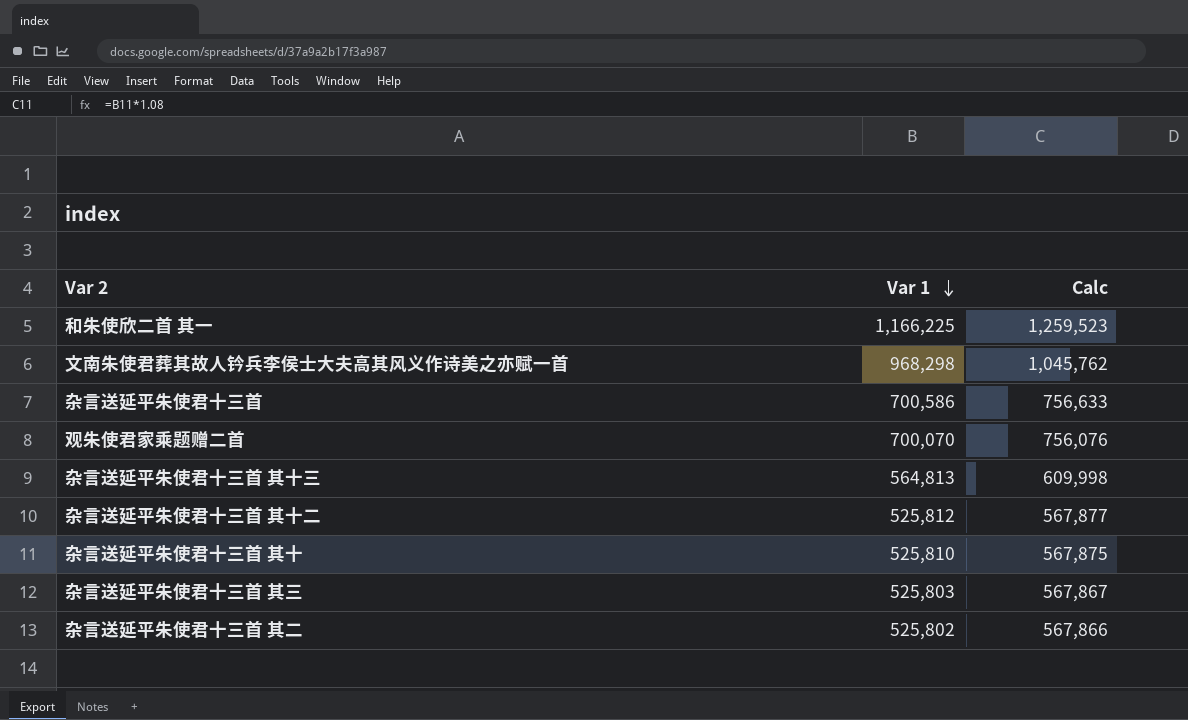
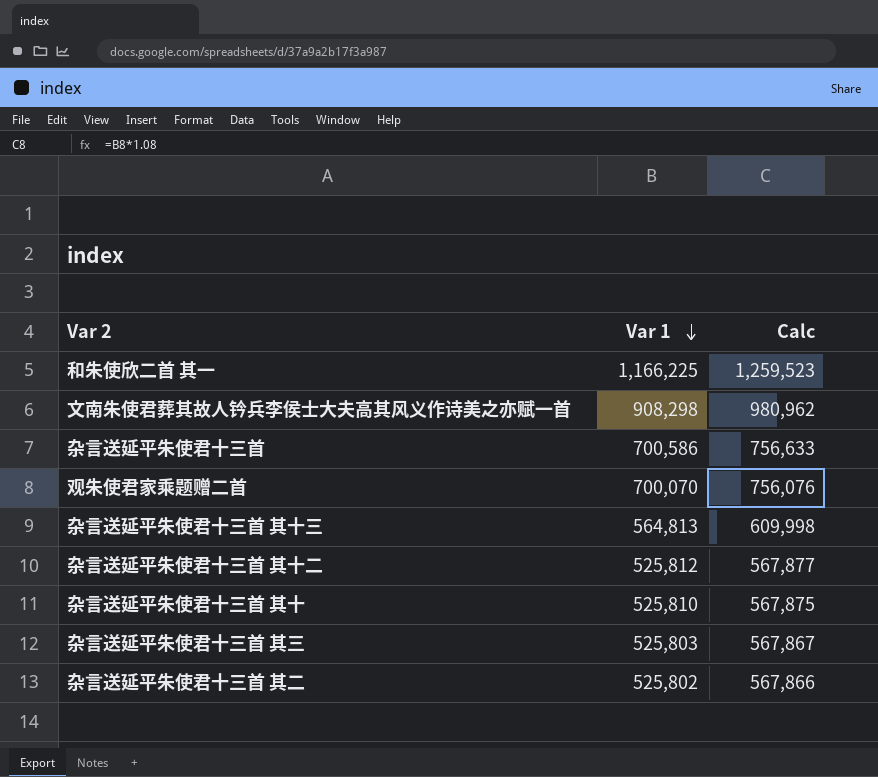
文南朱使君葬其故人钤兵李侯士大夫高其风义作诗美之亦赋一首 | Var 1: 968,298 -> 908,298
文南朱使君葬其故人钤兵李侯士大夫高其风义作诗美之亦赋一首 | Calc: 1,045,762 -> 980,962

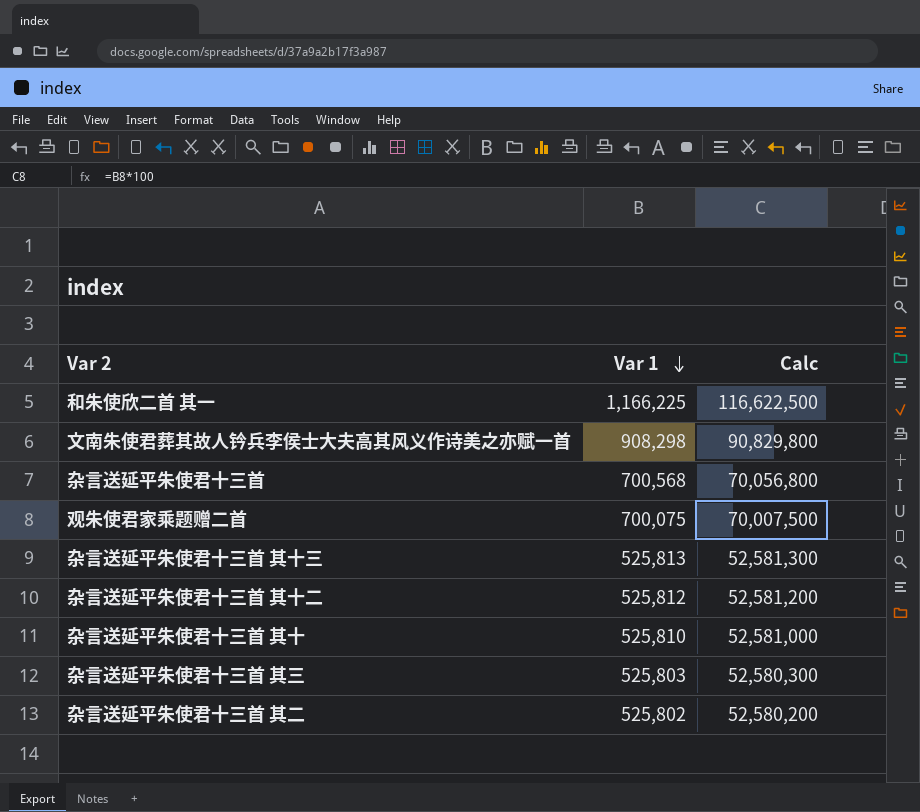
column Calc | formula: [Var 1] * 1.08 -> [Var 1] * 100
杂言送延平朱使君十三首 | Var 1: 700,586 -> 700,568
观朱使君家乘题赠二首 | Var 1: 700,070 -> 700,075
杂言送延平朱使君十三首 其十三 | Var 1: 564,813 -> 525,813

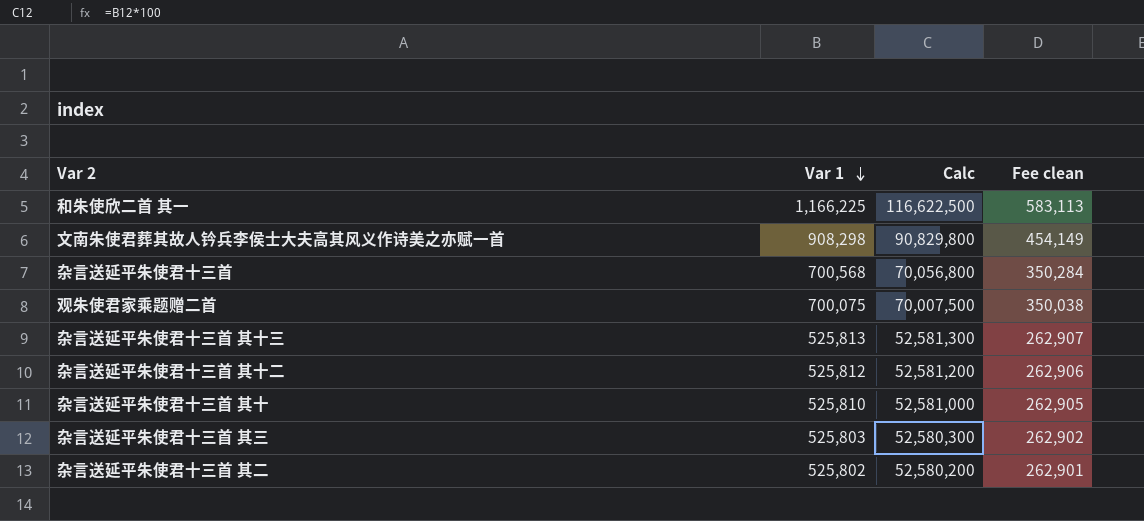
column Fee clean | formula: none -> [Var 1] * 0.5

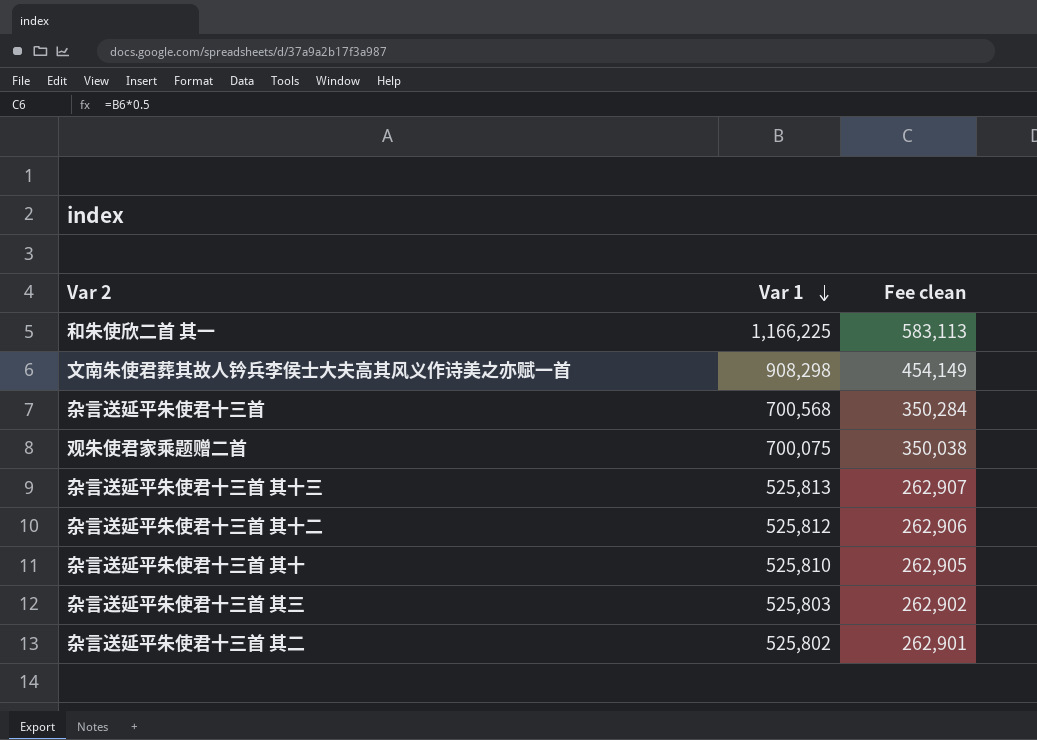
column Calc | formula: [Var 1] * 100 -> none

